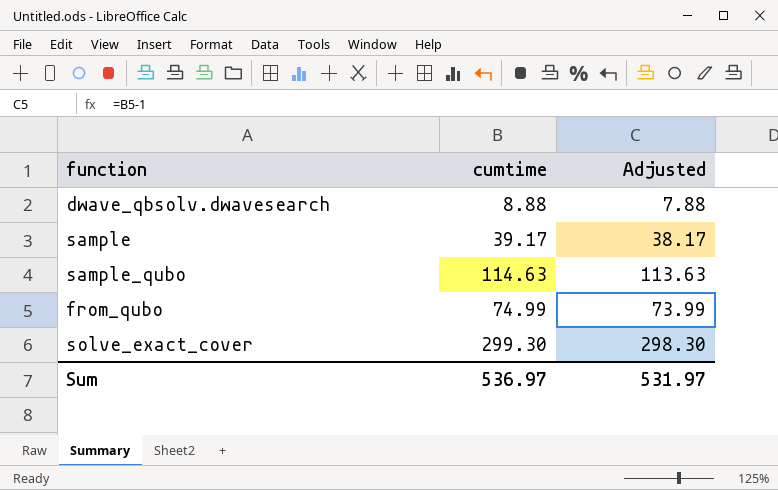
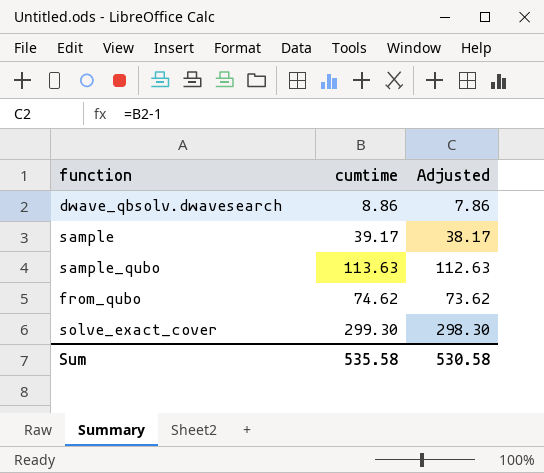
dwave_qbsolv.dwavesearch | cumtime: 8.88 -> 8.86
dwave_qbsolv.dwavesearch | Adjusted: 7.88 -> 7.86
sample_qubo | cumtime: 114.63 -> 113.63
sample_qubo | Adjusted: 113.63 -> 112.63
from_qubo | cumtime: 74.99 -> 74.62
from_qubo | Adjusted: 73.99 -> 73.62
Sum | cumtime: 536.97 -> 535.58
Sum | Adjusted: 531.97 -> 530.58

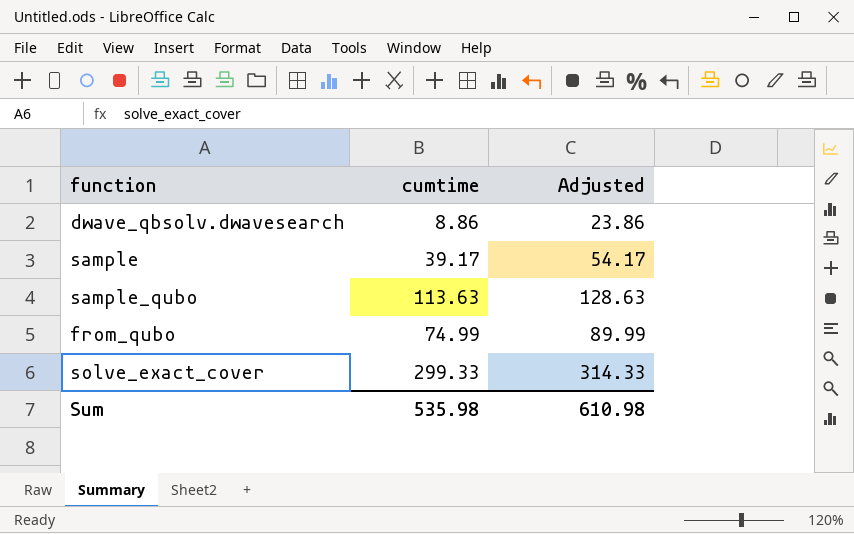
column Adjusted | formula: [cumtime] - 1 -> [cumtime] + 15
from_qubo | cumtime: 74.62 -> 74.99
solve_exact_cover | cumtime: 299.30 -> 299.33
Sum | cumtime: 535.58 -> 535.98
Sum | Adjusted: 530.58 -> 610.98

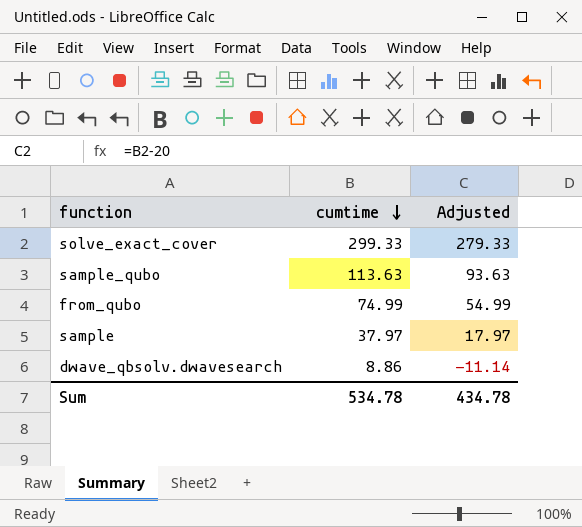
row order: none -> cumtime descending
column Adjusted | formula: [cumtime] + 15 -> [cumtime] - 20
sample | cumtime: 39.17 -> 37.97
Sum | cumtime: 535.98 -> 534.78
Sum | Adjusted: 610.98 -> 434.78

